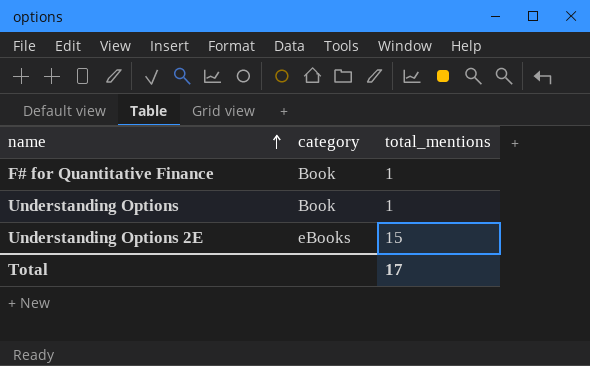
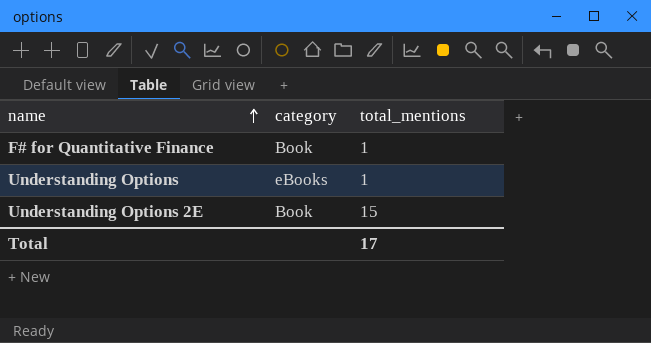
Understanding Options | category: Book -> eBooks
Understanding Options 2E | category: eBooks -> Book

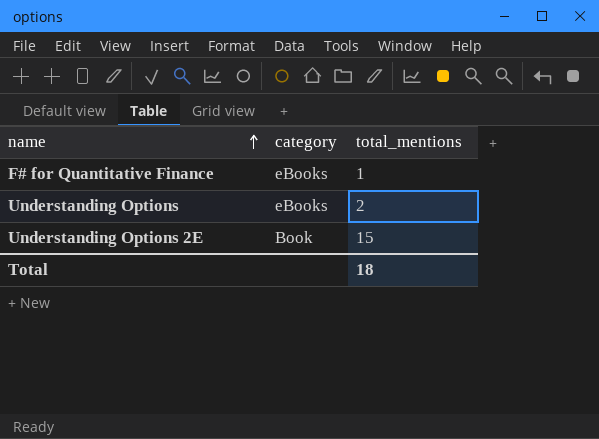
F# for Quantitative Finance | category: Book -> eBooks
Understanding Options | total_mentions: 1 -> 2
Total | total_mentions: 17 -> 18

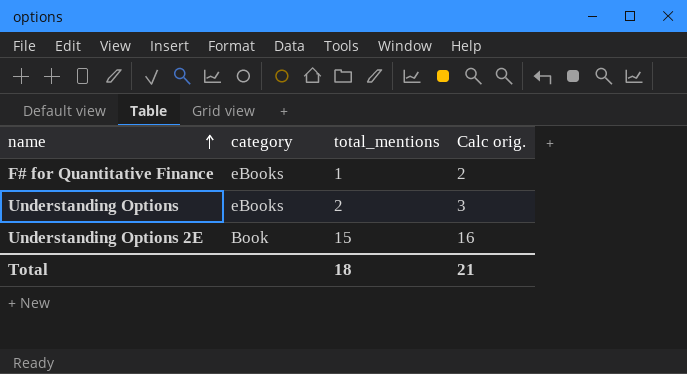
column Calc orig. | formula: none -> [total_mentions] + 1

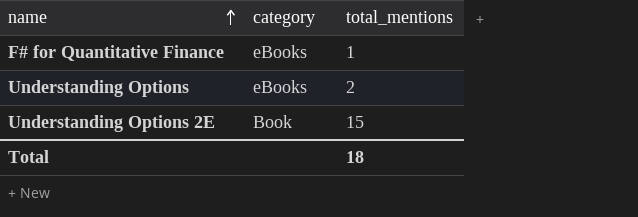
column Calc orig. | formula: [total_mentions] + 1 -> none

